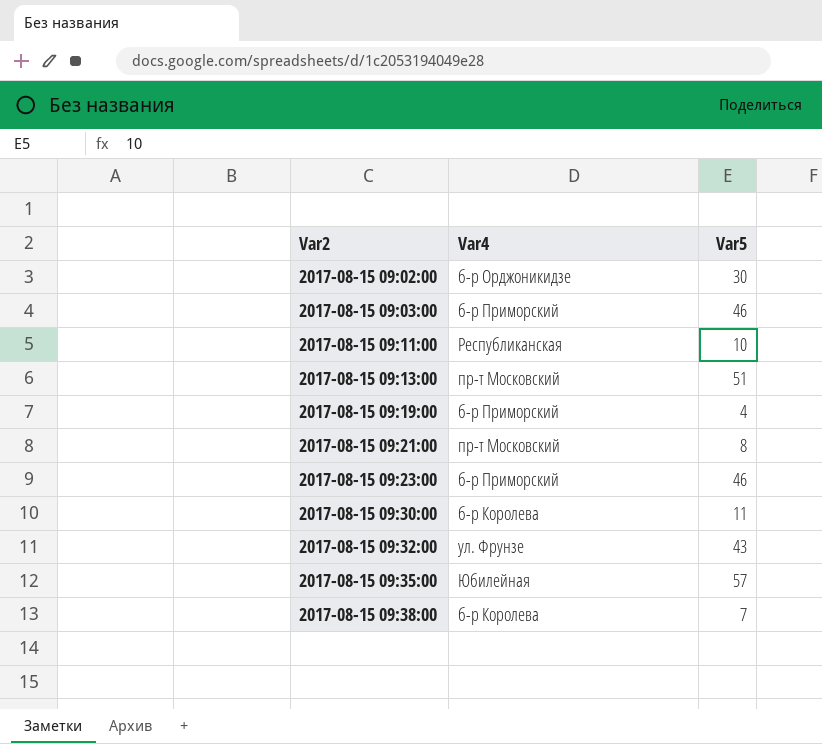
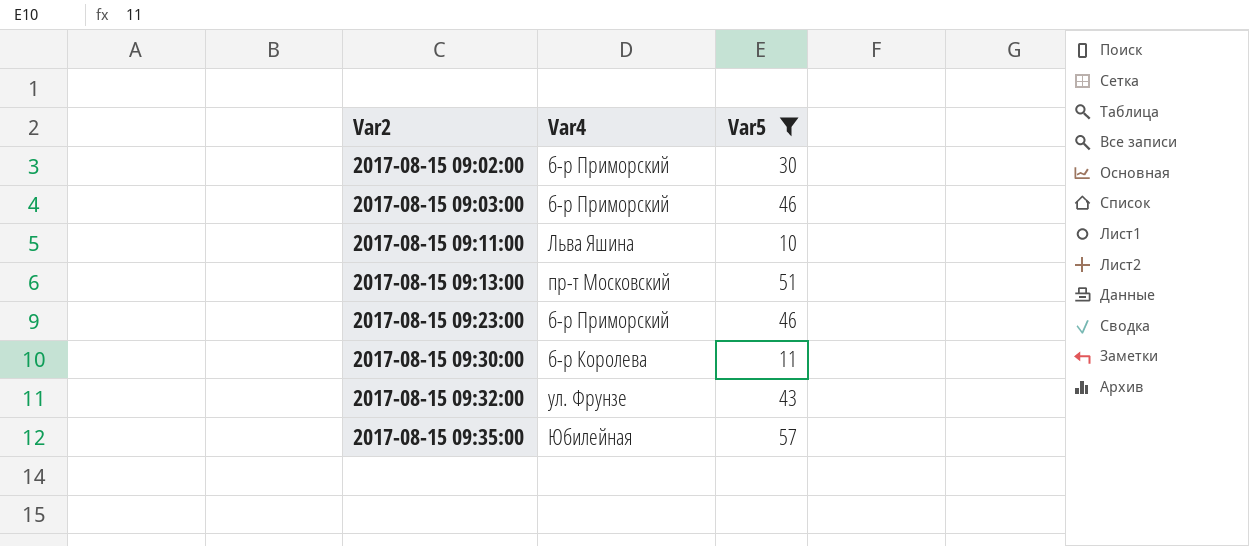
filter: none -> Var5 >= 10
2017-08-15 09:02:00 | Var4: б-р Орджоникидзе -> б-р Приморский
2017-08-15 09:11:00 | Var4: Республиканская -> Льва Яшина

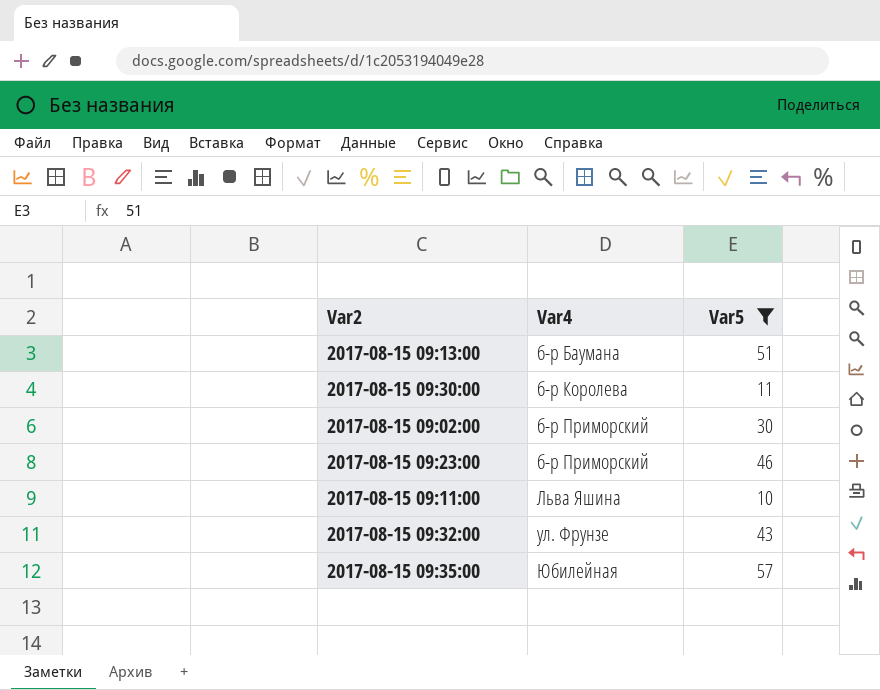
row order: Var2 ascending -> Var4 ascending
row 2017-08-15 09:03:00: б-р Приморский | 46 -> none
2017-08-15 09:13:00 | Var4: пр-т Московский -> б-р Баумана

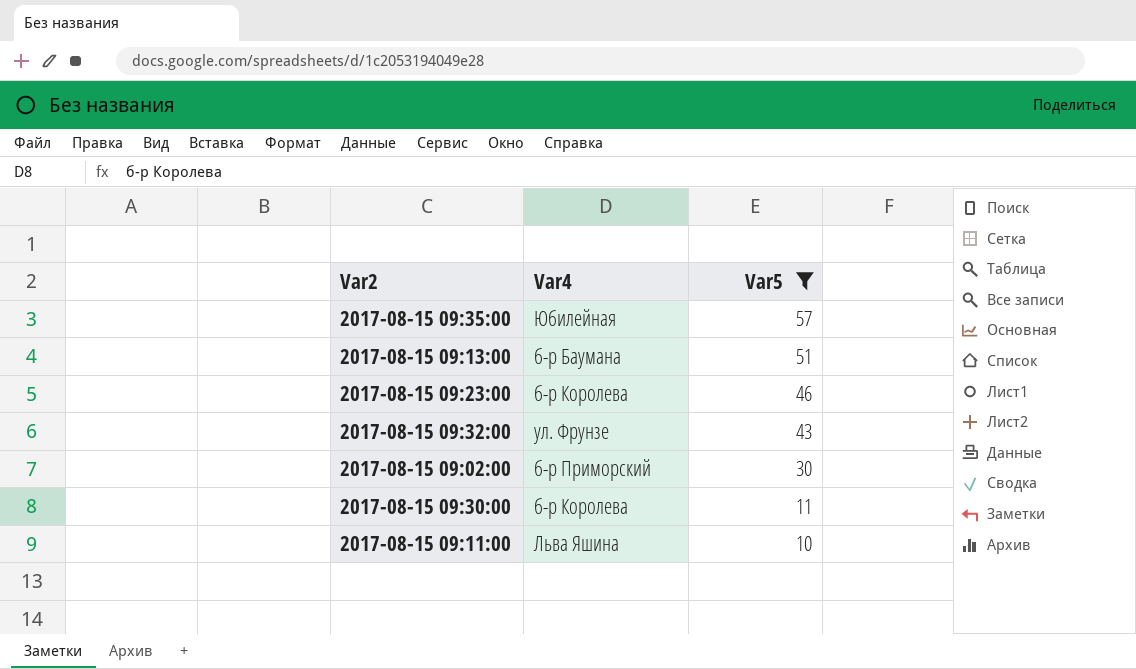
row order: Var4 ascending -> Var5 descending
2017-08-15 09:23:00 | Var4: б-р Приморский -> б-р Королева

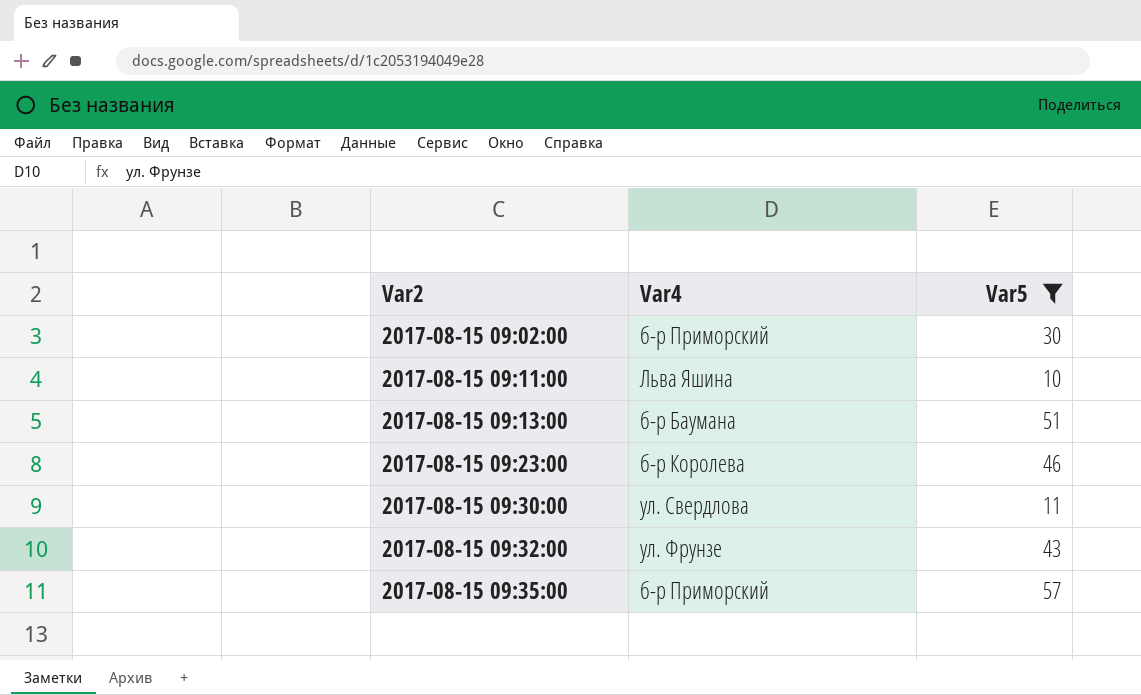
row order: Var5 descending -> Var2 ascending
2017-08-15 09:30:00 | Var4: б-р Королева -> ул. Свердлова
2017-08-15 09:35:00 | Var4: Юбилейная -> б-р Приморский

